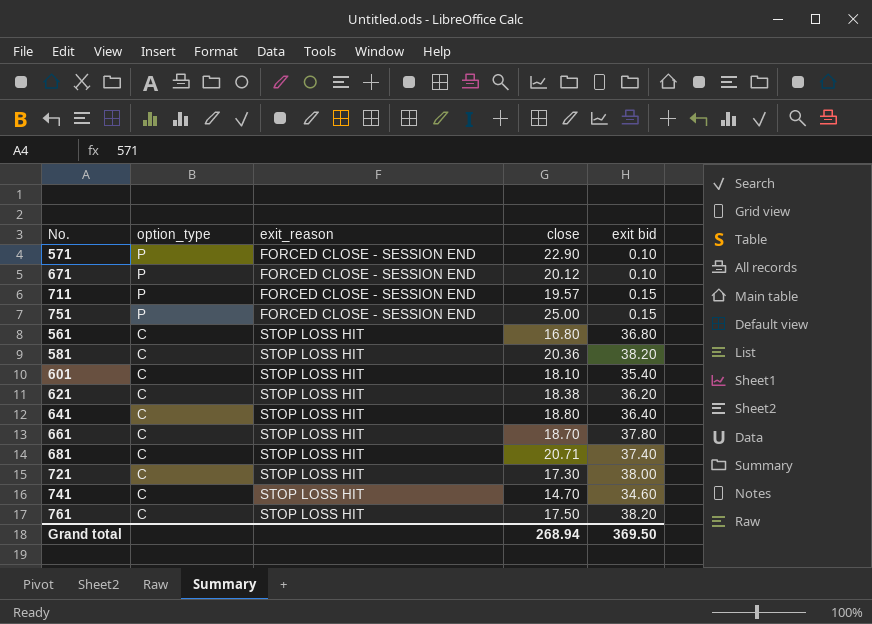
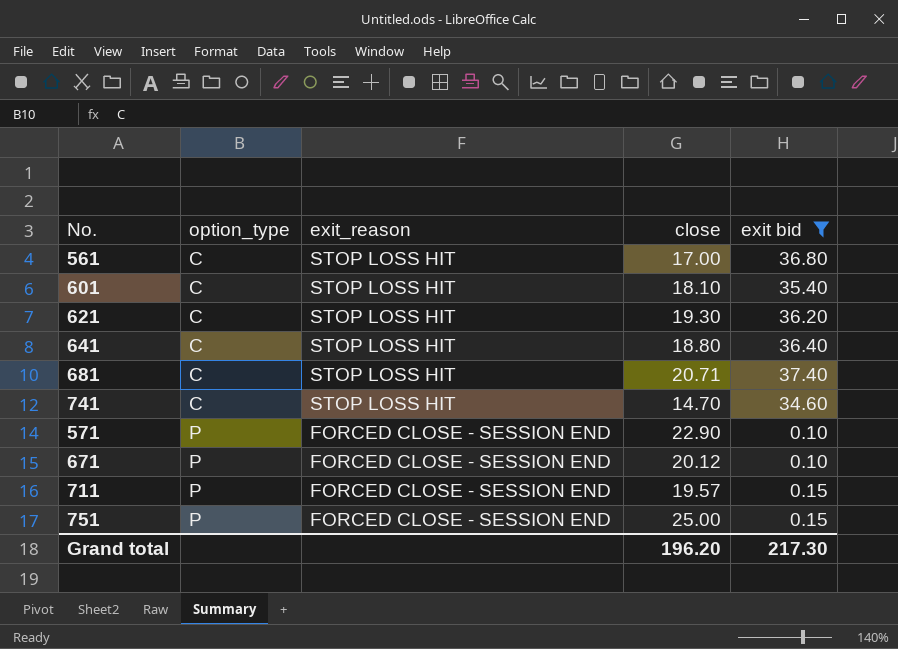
filter: none -> exit bid <= 37.40
row order: option_type descending -> option_type ascending
561 | close: 16.80 -> 17.00
621 | close: 18.38 -> 19.30
Grand total | close: 268.94 -> 196.20
Grand total | exit bid: 369.50 -> 217.30

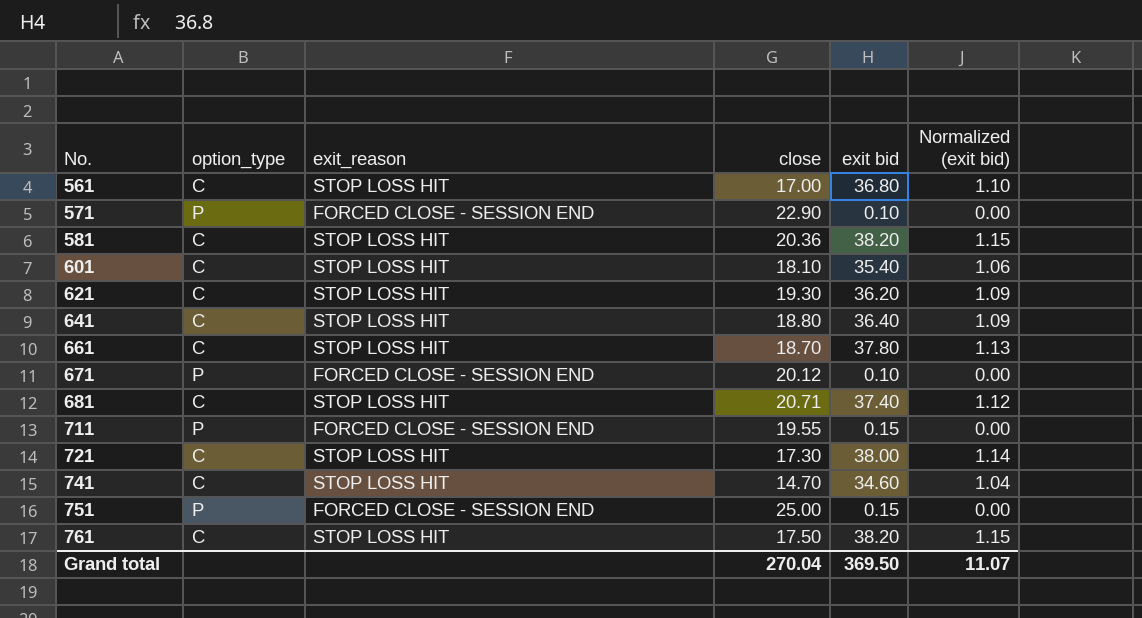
filter: exit bid <= 37.40 -> none
row order: option_type ascending -> No. ascending
column Normalized (exit bid) | formula: none -> [exit bid] * 0.03
711 | close: 19.57 -> 19.55
Grand total | close: 196.20 -> 270.04
Grand total | exit bid: 217.30 -> 369.50

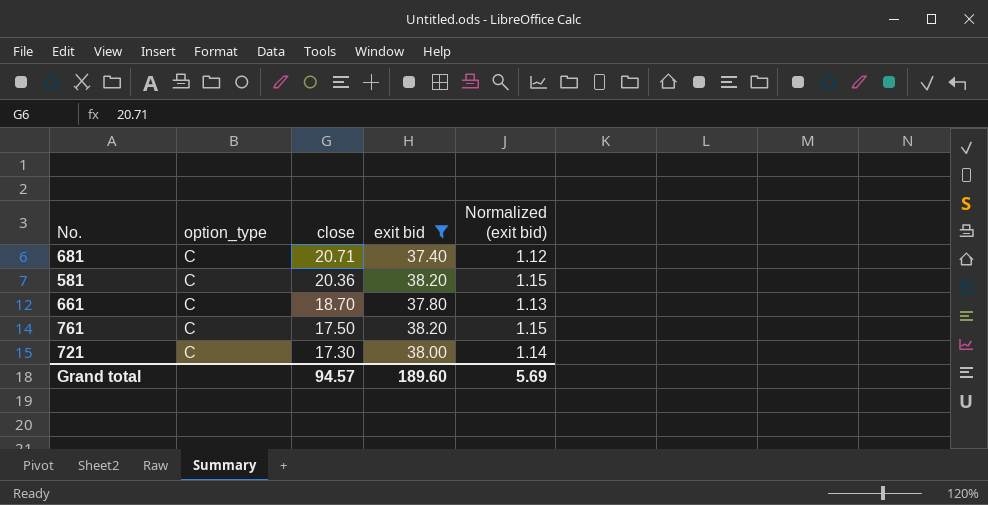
filter: none -> exit bid >= 37.40
row order: No. ascending -> close descending
column exit_reason | position: 3 -> none
Grand total | close: 270.04 -> 94.57
Grand total | exit bid: 369.50 -> 189.60
Grand total | Normalized (exit bid): 11.07 -> 5.69

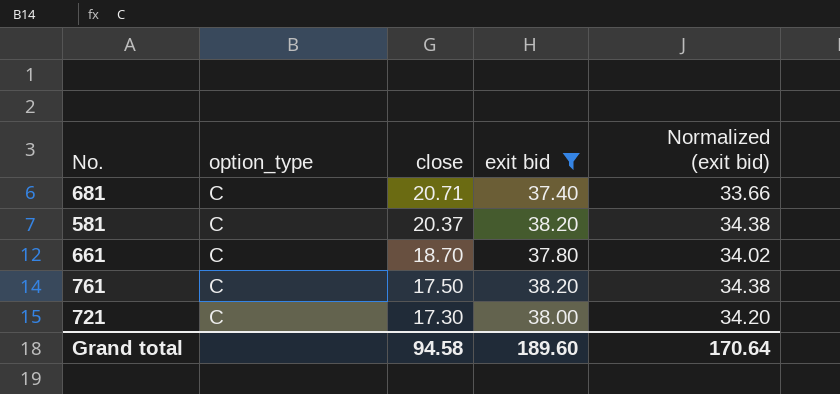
column Normalized (exit bid) | formula: [exit bid] * 0.03 -> [exit bid] * 0.9
581 | close: 20.36 -> 20.37
Grand total | close: 94.57 -> 94.58
Grand total | Normalized (exit bid): 5.69 -> 170.64

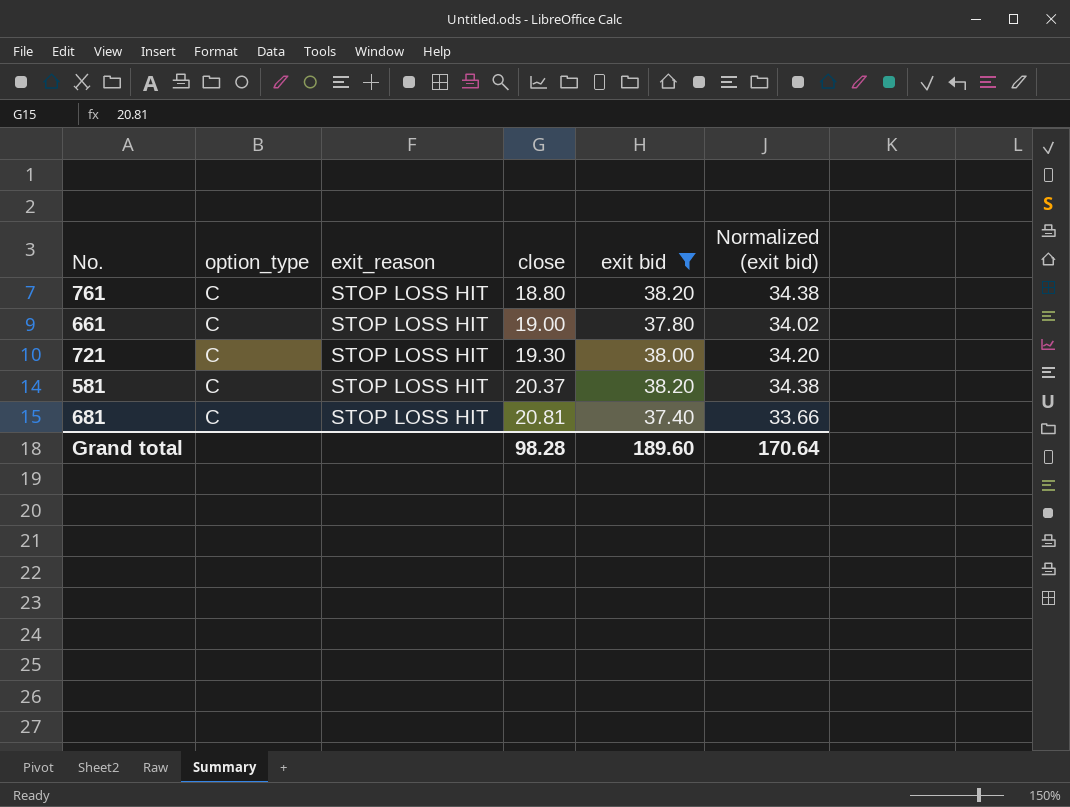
row order: close descending -> close ascending
column exit_reason | position: none -> 3
761 | close: 17.50 -> 18.80
661 | close: 18.70 -> 19.00
721 | close: 17.30 -> 19.30
681 | close: 20.71 -> 20.81
Grand total | close: 94.58 -> 98.28

